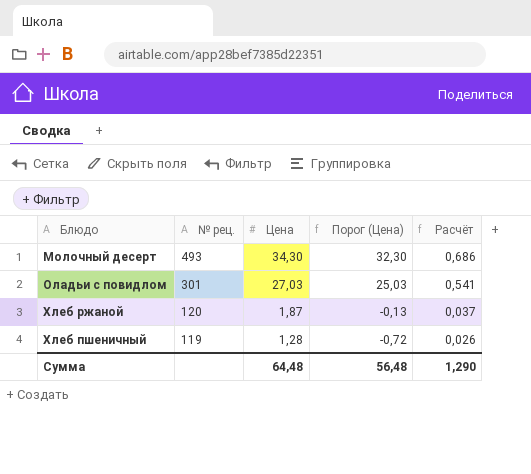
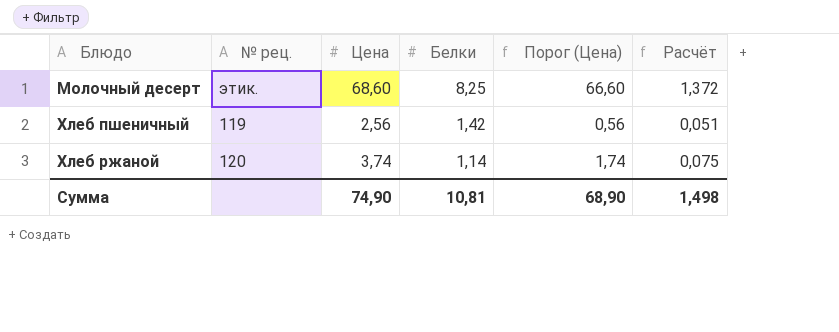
row order: № рец. descending -> Блюдо ascending
column Белки | position: none -> 4
row Оладьи с повидлом: 301 | 27,03 | 25,03 | 0,541 -> none
Молочный десерт | № рец.: 493 -> этик.
Молочный десерт | Цена: 34,30 -> 68,60
Молочный десерт | Порог (Цена): 32,30 -> 66,60
Молочный десерт | Расчёт: 0,686 -> 1,372
Хлеб пшеничный | Цена: 1,28 -> 2,56
Хлеб пшеничный | Порог (Цена): -0,72 -> 0,56
Хлеб пшеничный | Расчёт: 0,026 -> 0,051
Хлеб ржаной | Цена: 1,87 -> 3,74
Хлеб ржаной | Порог (Цена): -0,13 -> 1,74
Хлеб ржаной | Расчёт: 0,037 -> 0,075
Сумма | Цена: 64,48 -> 74,90
Сумма | Порог (Цена): 56,48 -> 68,90
Сумма | Расчёт: 1,290 -> 1,498

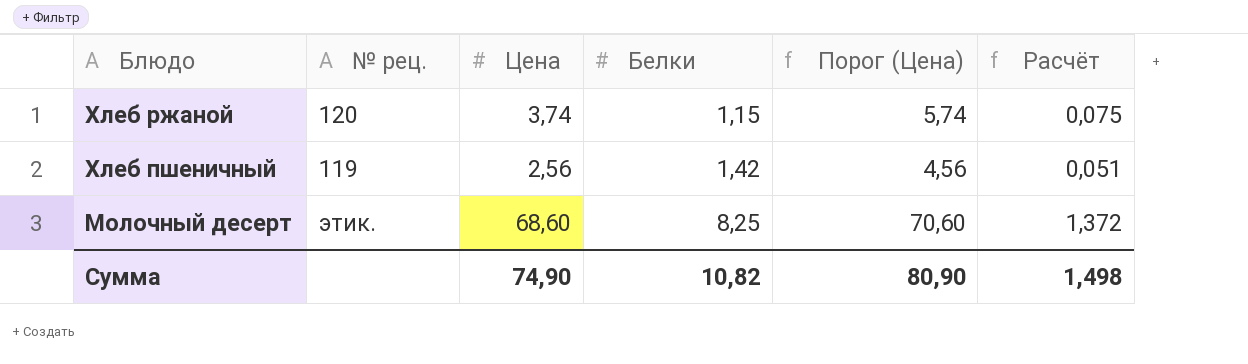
row order: Блюдо ascending -> Блюдо descending
column Порог (Цена) | formula: [Цена] - 2 -> [Цена] + 2
Хлеб ржаной | Белки: 1,14 -> 1,15
Сумма | Белки: 10,81 -> 10,82
Сумма | Порог (Цена): 68,90 -> 80,90

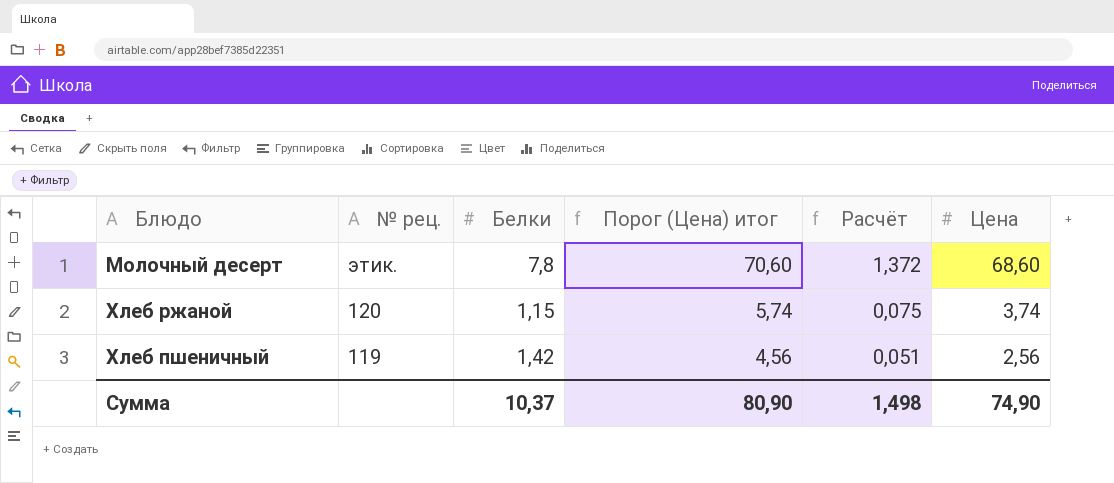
row order: Блюдо descending -> № рец. descending
column name: Порог (Цена) -> Порог (Цена) итог
column Цена | position: 3 -> 6
Молочный десерт | Белки: 8,25 -> 7,8
Сумма | Белки: 10,82 -> 10,37

